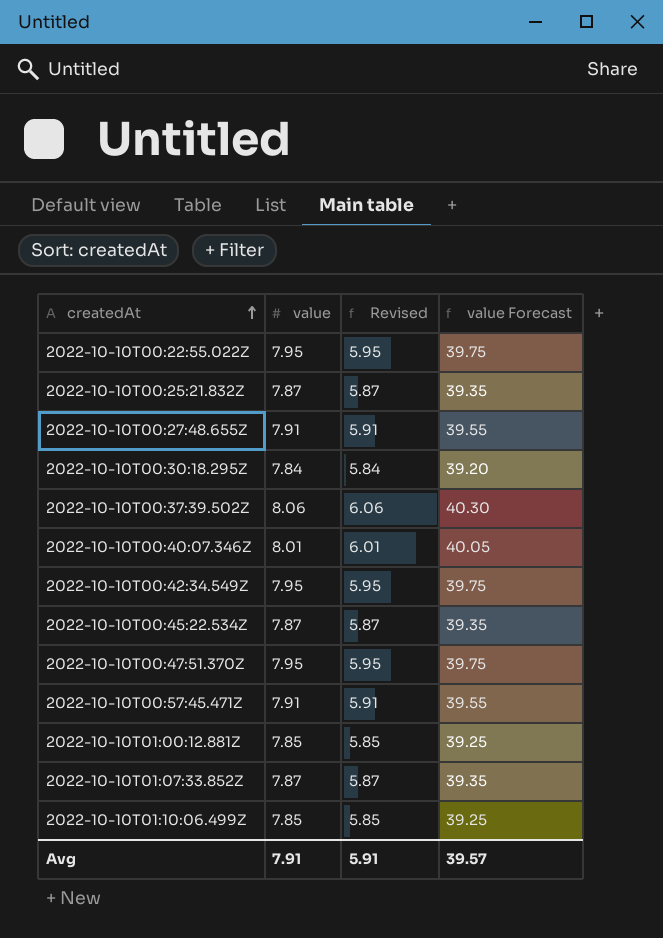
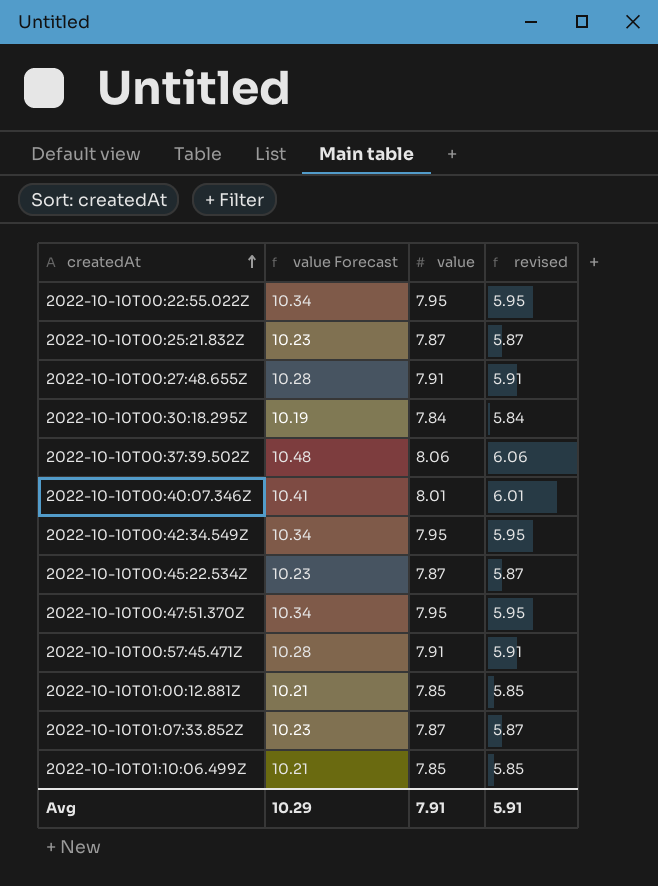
column value Forecast | formula: [value] * 5 -> [value] * 1.3
column value Forecast | position: 4 -> 2
column name: Revised -> revised
Avg | value Forecast: 39.57 -> 10.29

